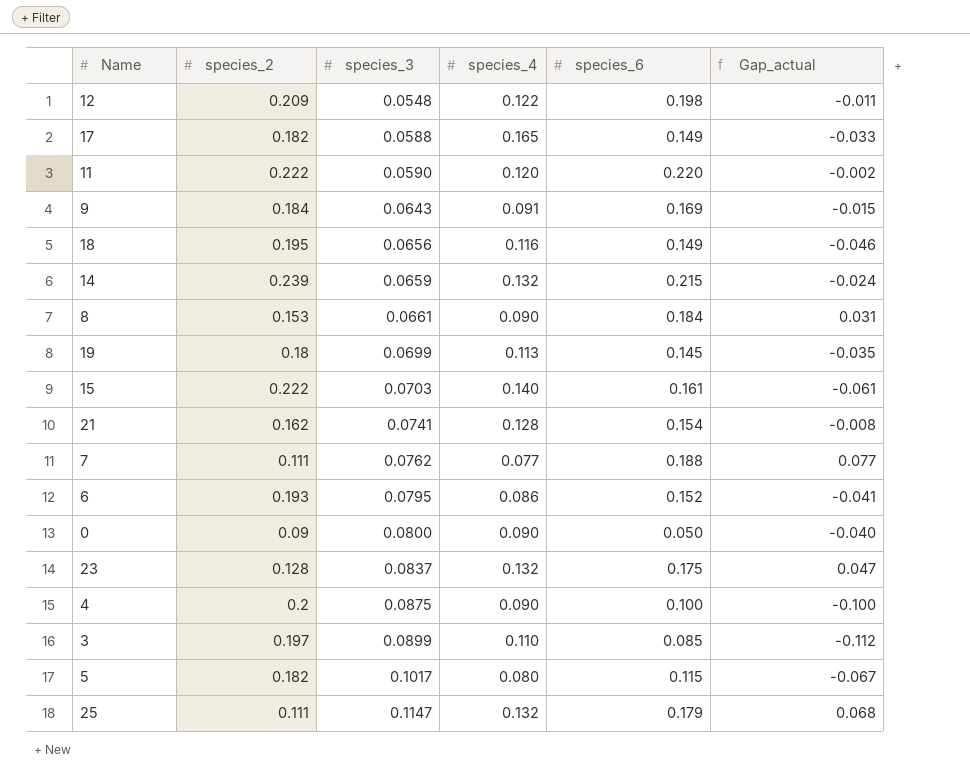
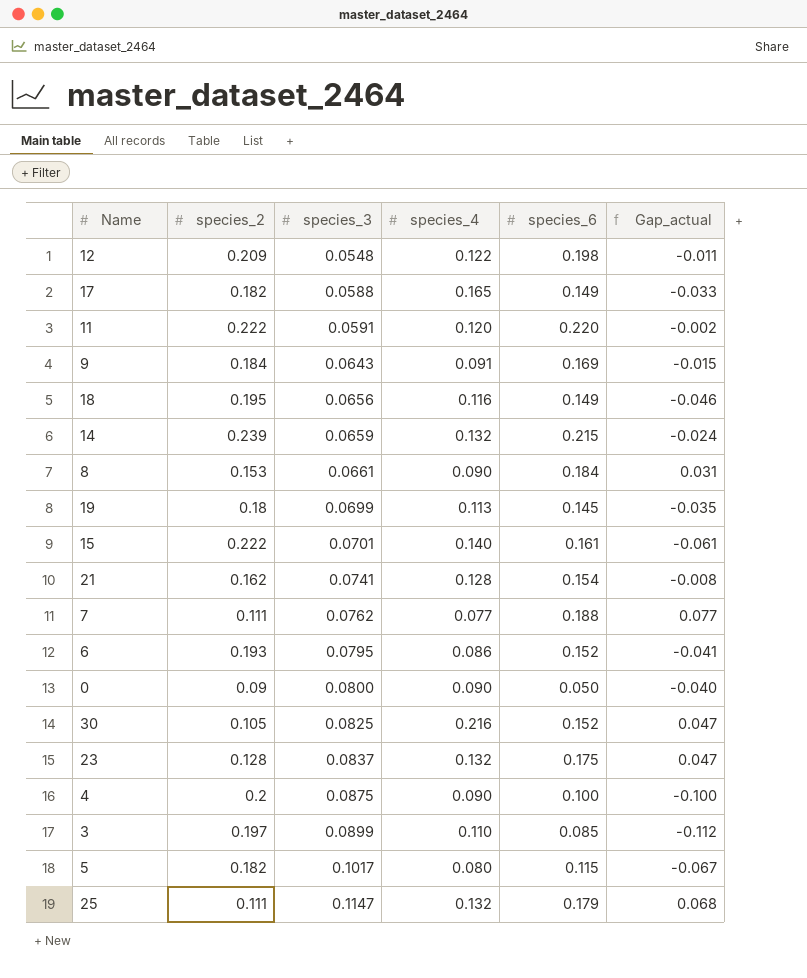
11 | species_3: 0.0590 -> 0.0591
15 | species_3: 0.0703 -> 0.0701
row 30: none -> 0.105 | 0.0825 | 0.216 | 0.152 | 0.047

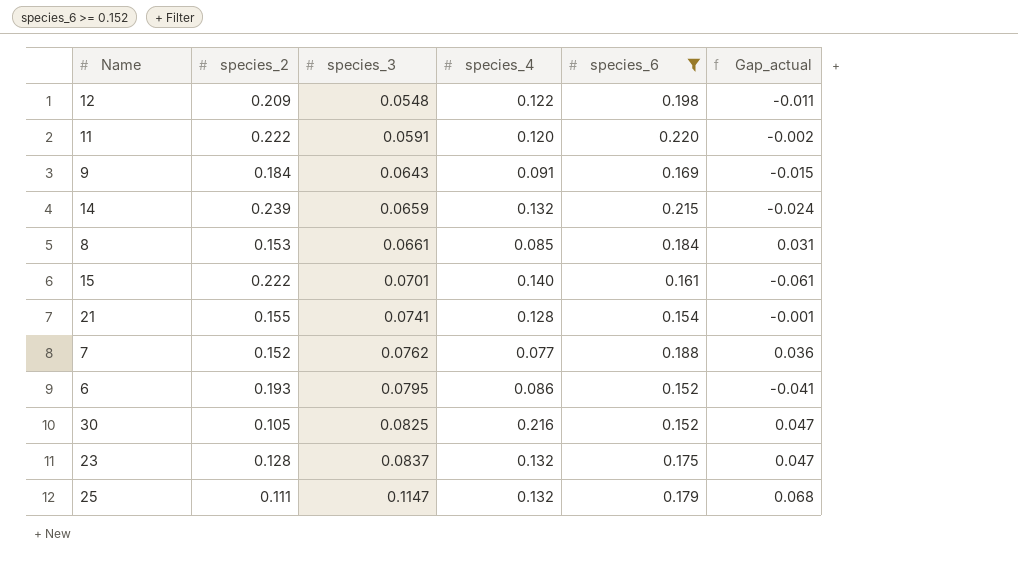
filter: none -> species_6 >= 0.152
8 | species_4: 0.090 -> 0.085
21 | species_2: 0.162 -> 0.155
21 | Gap_actual: -0.008 -> -0.001
7 | species_2: 0.111 -> 0.152
7 | Gap_actual: 0.077 -> 0.036

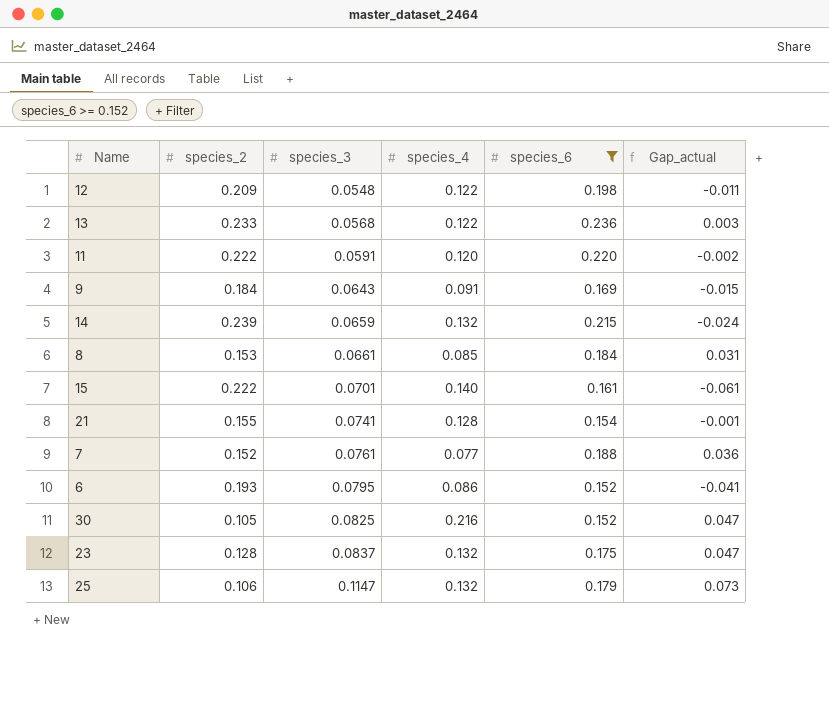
row 13: none -> 0.233 | 0.0568 | 0.122 | 0.236 | 0.003
7 | species_3: 0.0762 -> 0.0761
25 | species_2: 0.111 -> 0.106
25 | Gap_actual: 0.068 -> 0.073

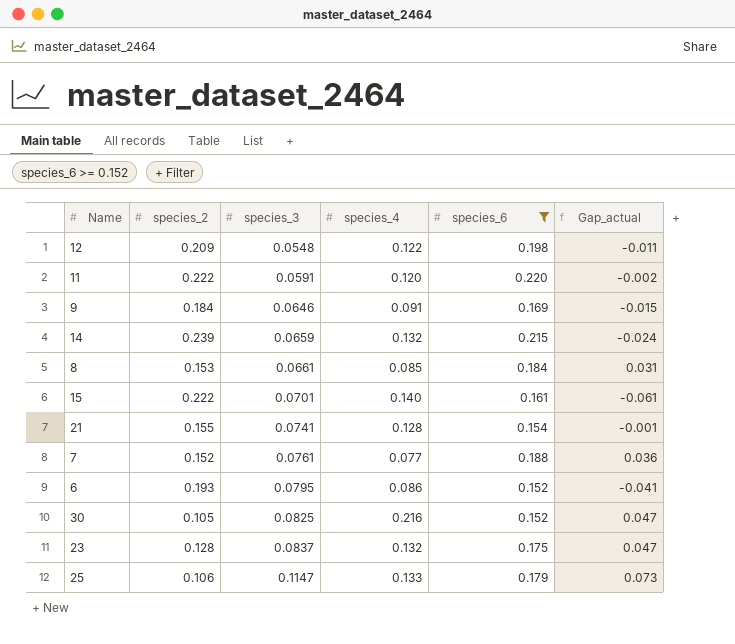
row 13: 0.233 | 0.0568 | 0.122 | 0.236 | 0.003 -> none
9 | species_3: 0.0643 -> 0.0646
25 | species_4: 0.132 -> 0.133

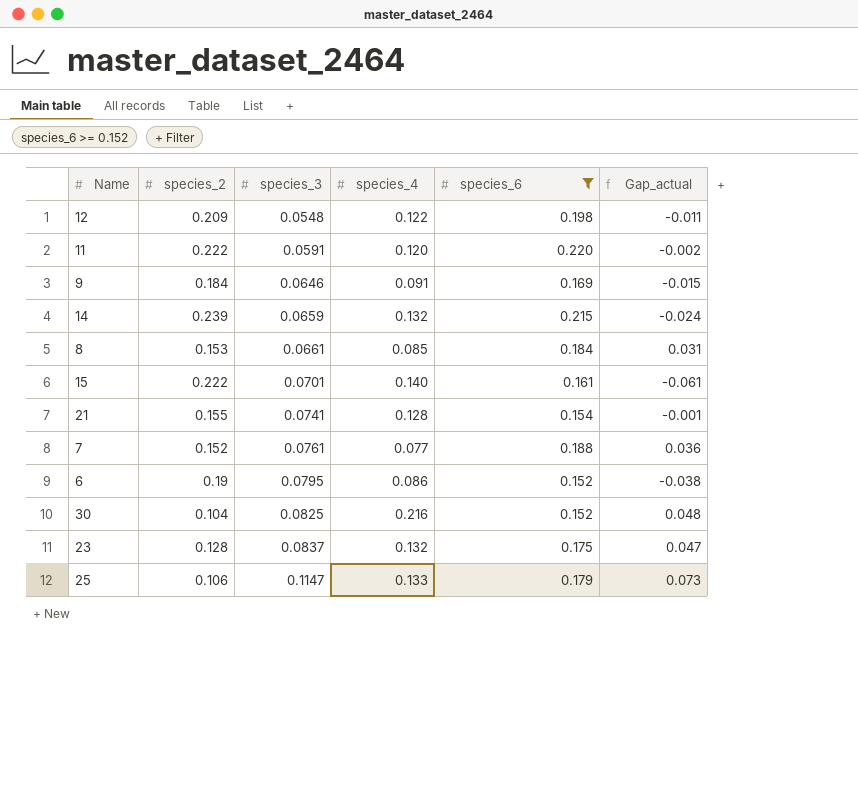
6 | species_2: 0.193 -> 0.19
6 | Gap_actual: -0.041 -> -0.038
30 | species_2: 0.105 -> 0.104
30 | Gap_actual: 0.047 -> 0.048

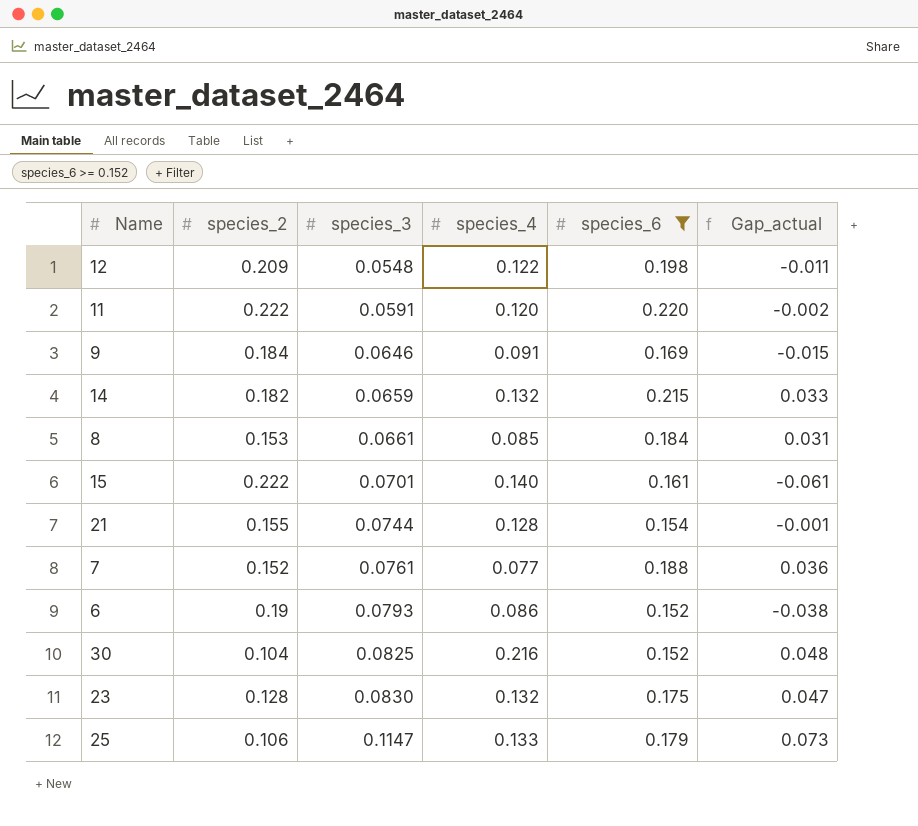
14 | species_2: 0.239 -> 0.182
14 | Gap_actual: -0.024 -> 0.033
21 | species_3: 0.0741 -> 0.0744
6 | species_3: 0.0795 -> 0.0793
23 | species_3: 0.0837 -> 0.0830

